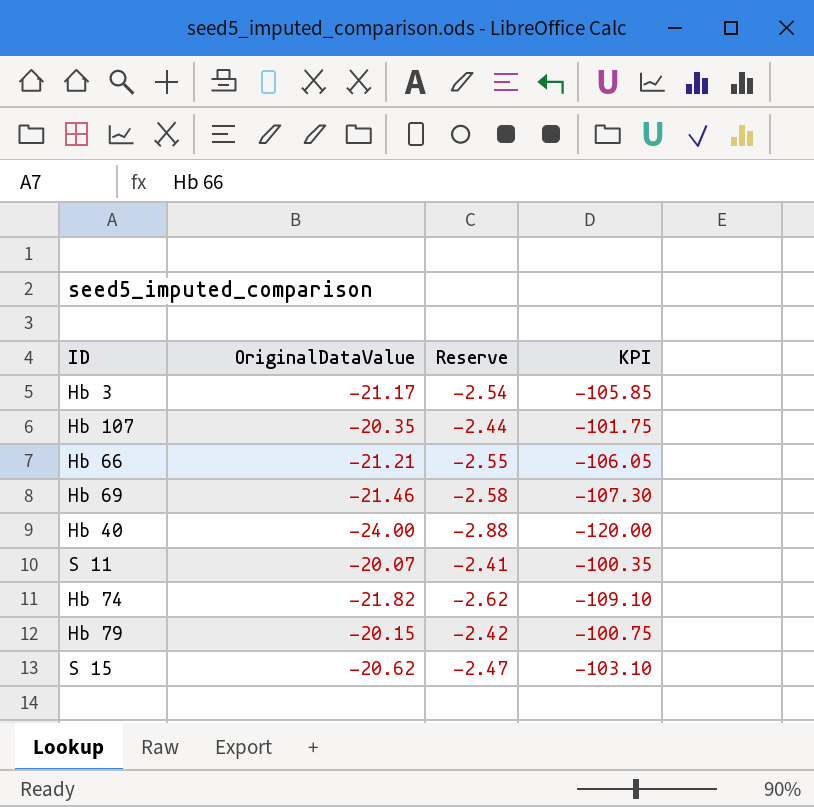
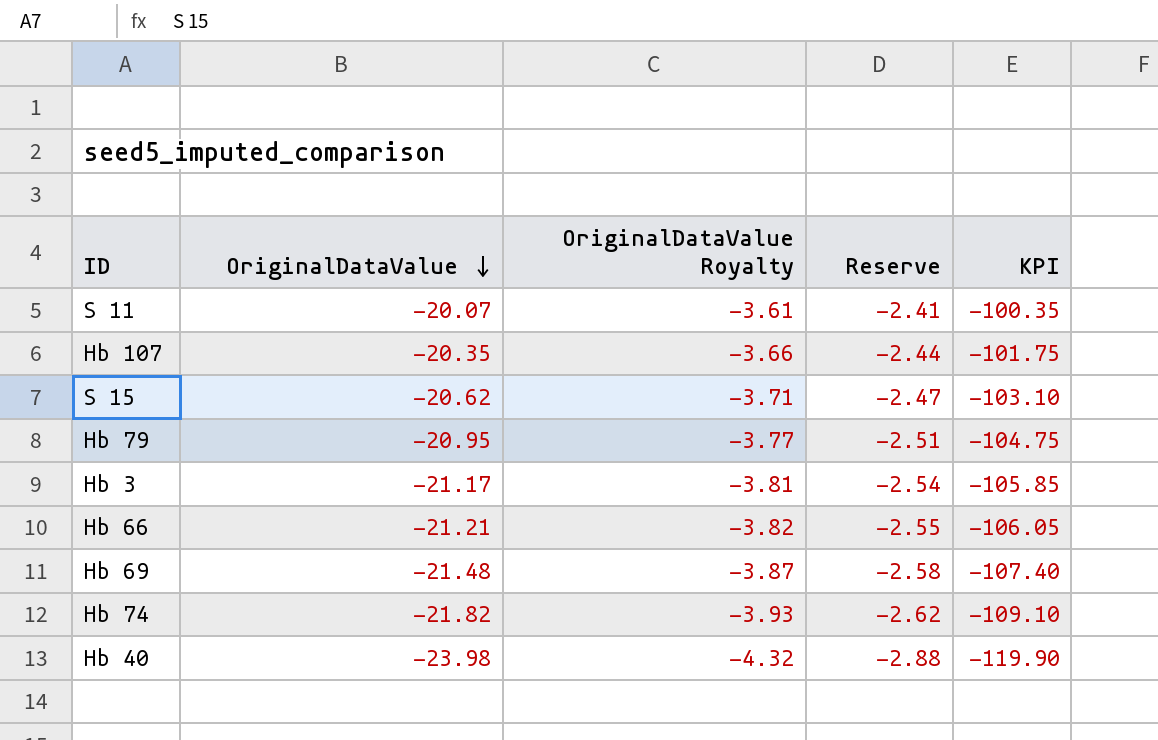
row order: none -> OriginalDataValue descending
column OriginalDataValue Royalty | formula: none -> [OriginalDataValue] * 0.18
Hb 79 | OriginalDataValue: -20.15 -> -20.95
Hb 79 | Reserve: -2.42 -> -2.51
Hb 79 | KPI: -100.75 -> -104.75
Hb 69 | OriginalDataValue: -21.46 -> -21.48
Hb 69 | KPI: -107.30 -> -107.40
Hb 40 | OriginalDataValue: -24.00 -> -23.98
Hb 40 | KPI: -120.00 -> -119.90

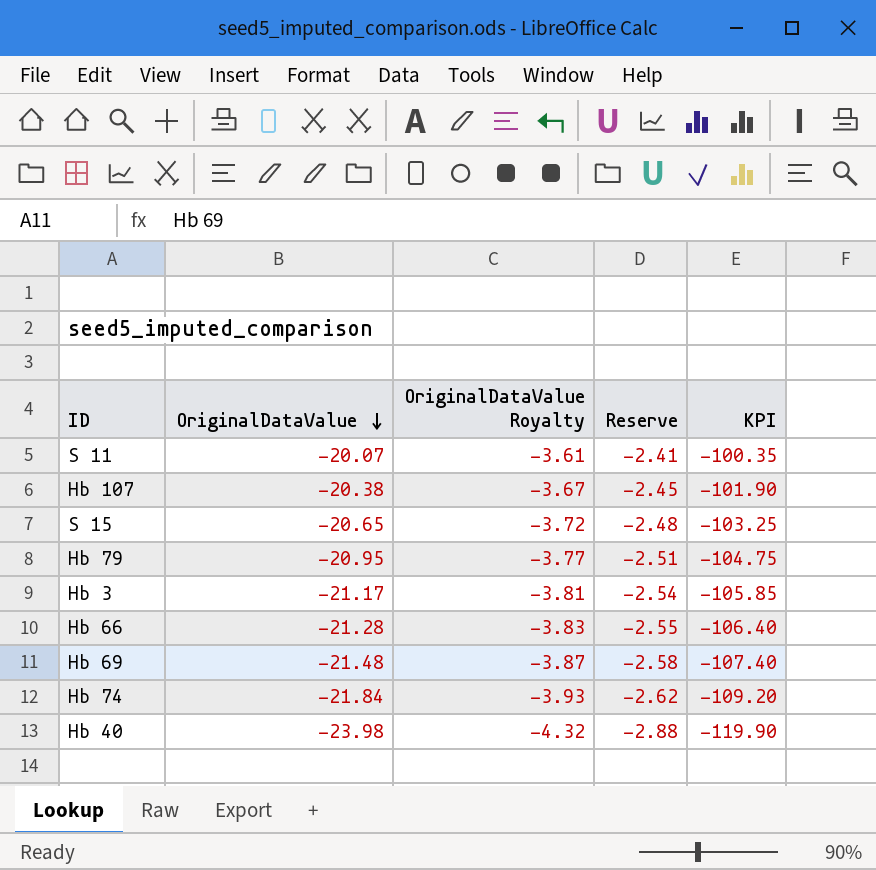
Hb 107 | OriginalDataValue: -20.35 -> -20.38
Hb 107 | OriginalDataValue Royalty: -3.66 -> -3.67
Hb 107 | Reserve: -2.44 -> -2.45
Hb 107 | KPI: -101.75 -> -101.90
S 15 | OriginalDataValue: -20.62 -> -20.65
S 15 | OriginalDataValue Royalty: -3.71 -> -3.72
S 15 | Reserve: -2.47 -> -2.48
S 15 | KPI: -103.10 -> -103.25
Hb 66 | OriginalDataValue: -21.21 -> -21.28
Hb 66 | OriginalDataValue Royalty: -3.82 -> -3.83
Hb 66 | KPI: -106.05 -> -106.40
Hb 74 | OriginalDataValue: -21.82 -> -21.84
Hb 74 | KPI: -109.10 -> -109.20

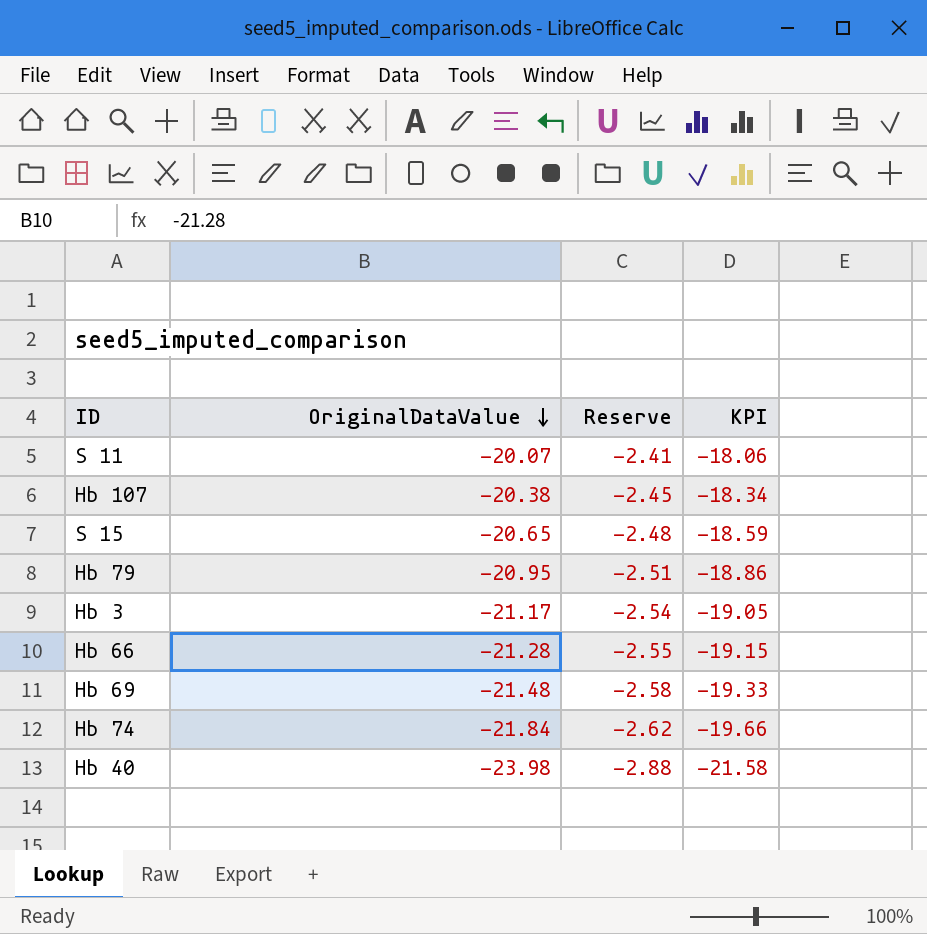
column OriginalDataValue Royalty | formula: [OriginalDataValue] * 0.18 -> none
column KPI | formula: [OriginalDataValue] * 5 -> [OriginalDataValue] * 0.9

